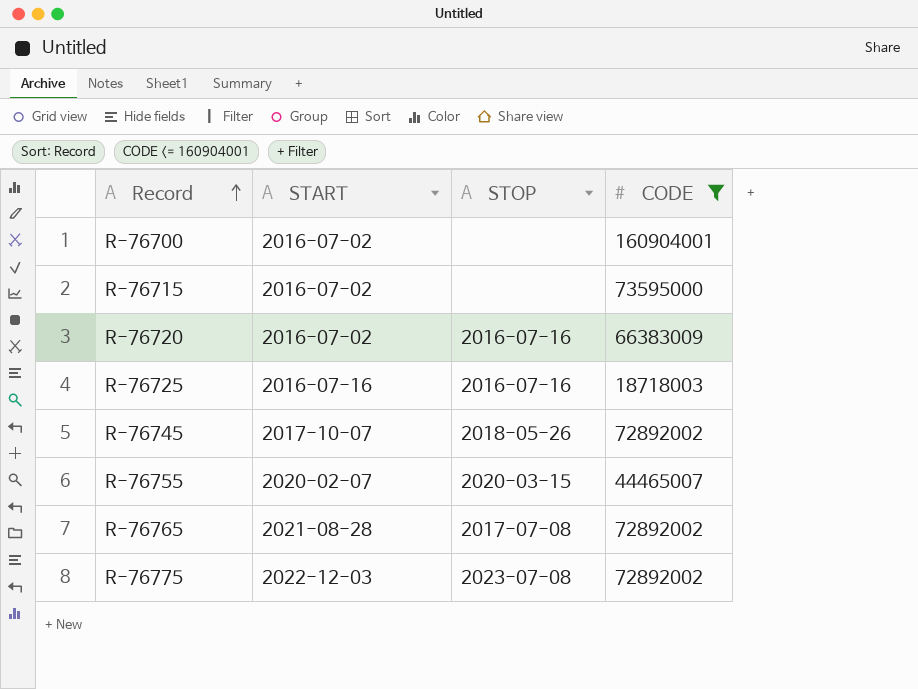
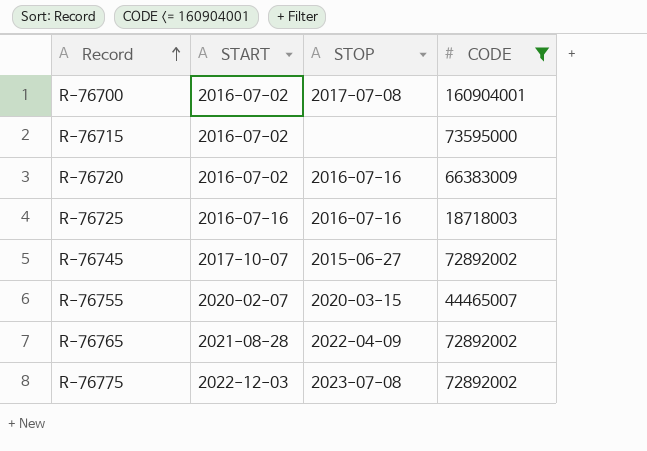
R-76700 | STOP: none -> 2017-07-08
R-76745 | STOP: 2018-05-26 -> 2015-06-27
R-76765 | STOP: 2017-07-08 -> 2022-04-09

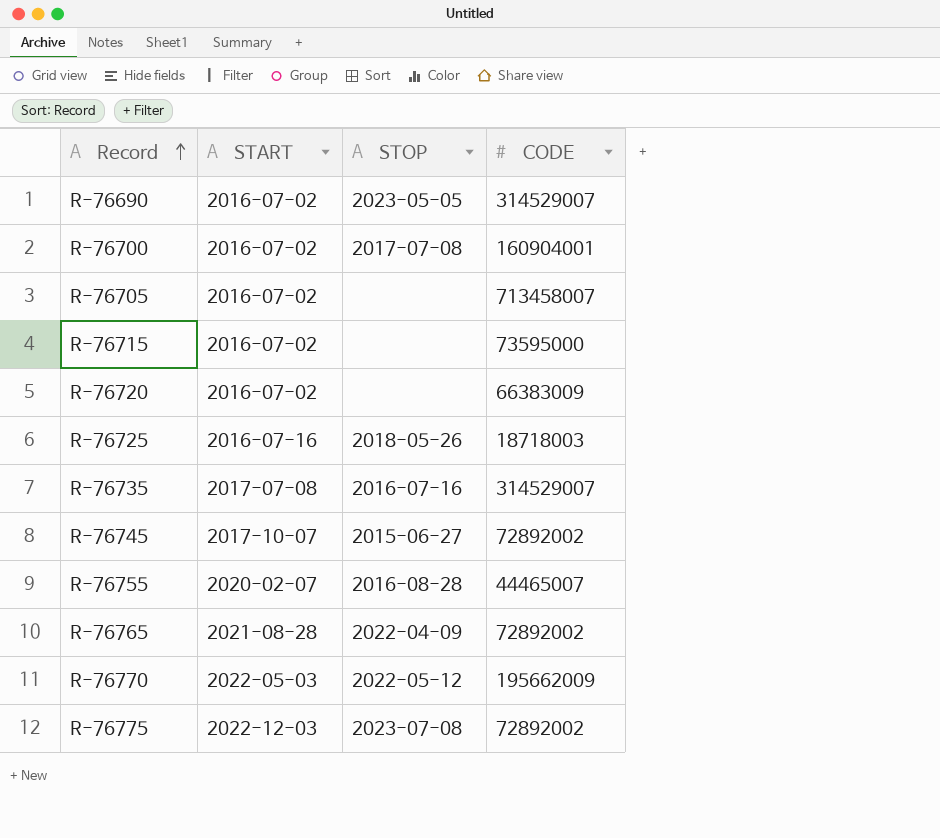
filter: CODE <= 160904001 -> none
R-76720 | STOP: 2016-07-16 -> none
R-76725 | STOP: 2016-07-16 -> 2018-05-26
R-76755 | STOP: 2020-03-15 -> 2016-08-28

